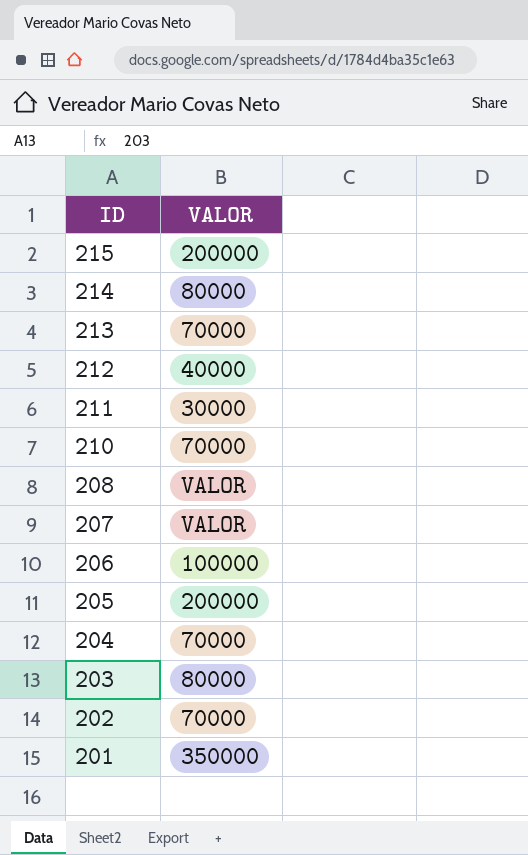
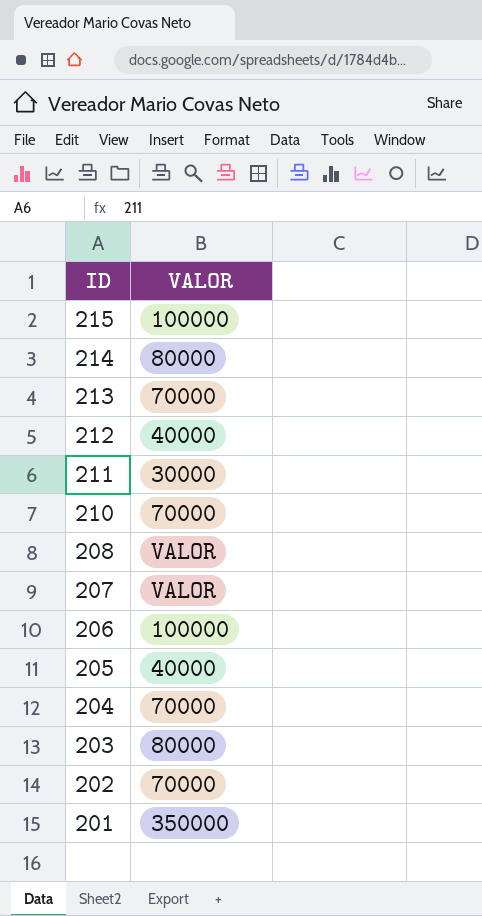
215 | VALOR: 200000 -> 100000
205 | VALOR: 200000 -> 40000

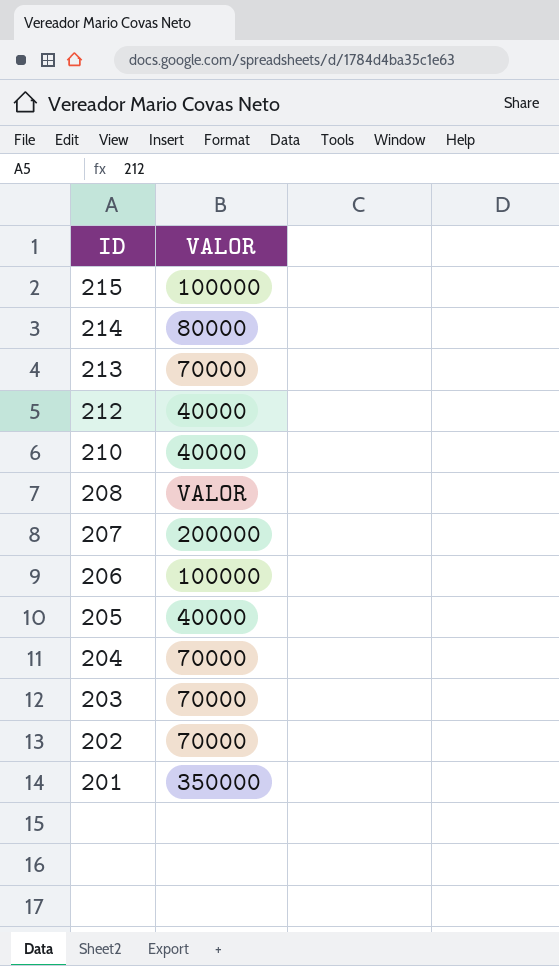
row 211: 30000 -> none
210 | VALOR: 70000 -> 40000
207 | VALOR: VALOR -> 200000
203 | VALOR: 80000 -> 70000

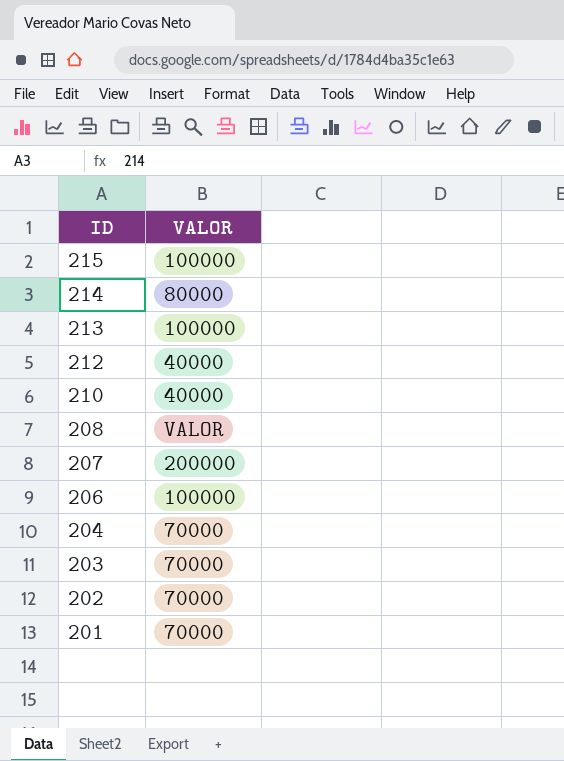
row 205: 40000 -> none
213 | VALOR: 70000 -> 100000
201 | VALOR: 350000 -> 70000

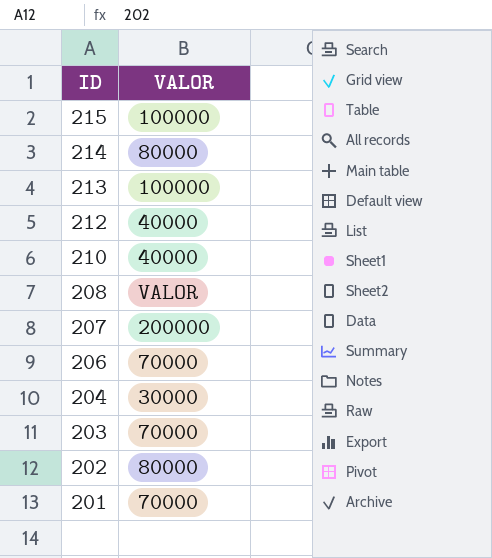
206 | VALOR: 100000 -> 70000
204 | VALOR: 70000 -> 30000
202 | VALOR: 70000 -> 80000

